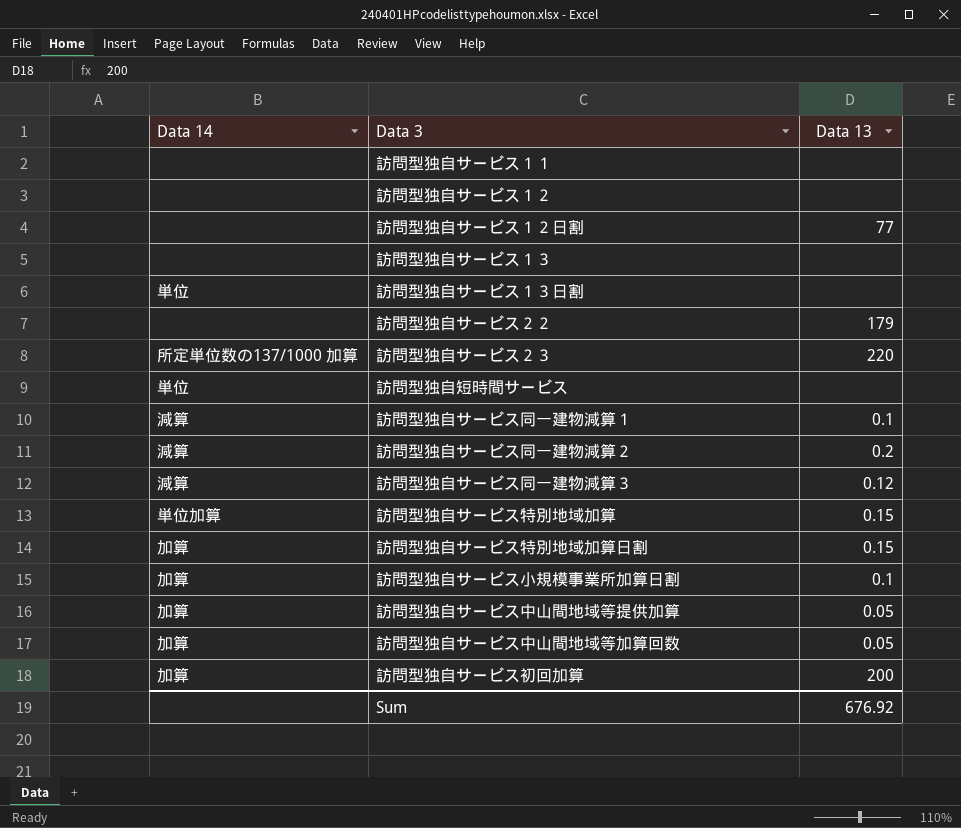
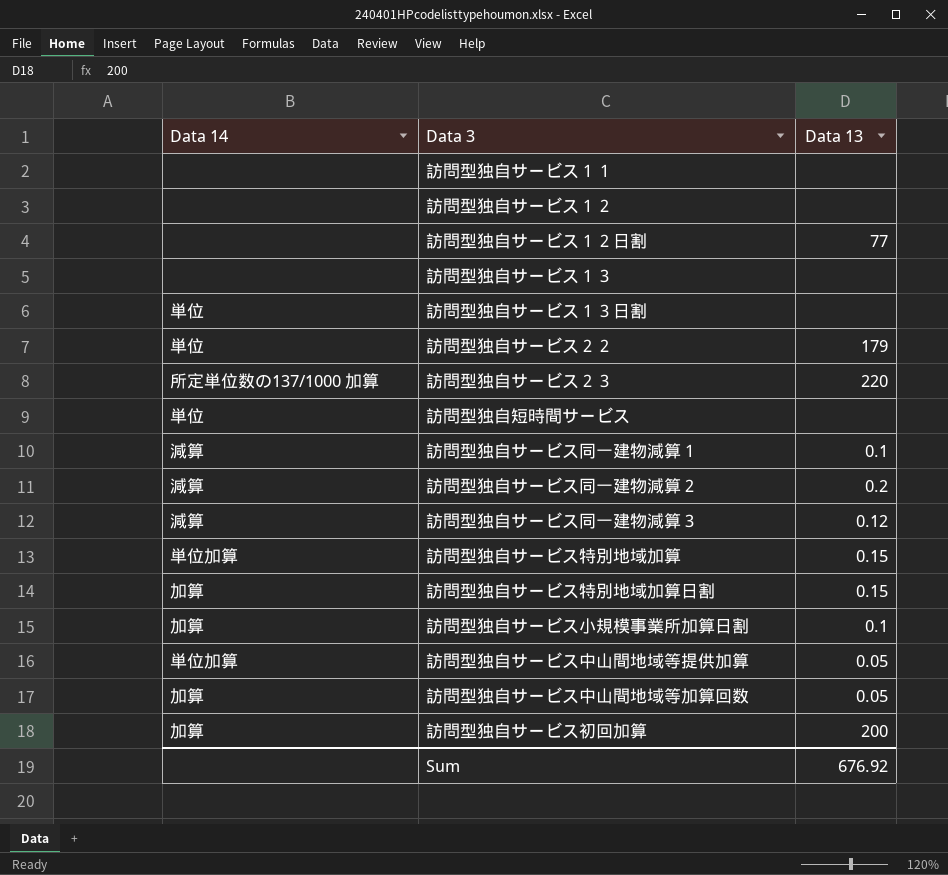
訪問型独自サービス２２ | Data 14: none -> 単位
訪問型独自サービス中山間地域等提供加算 | Data 14: 加算 -> 単位加算

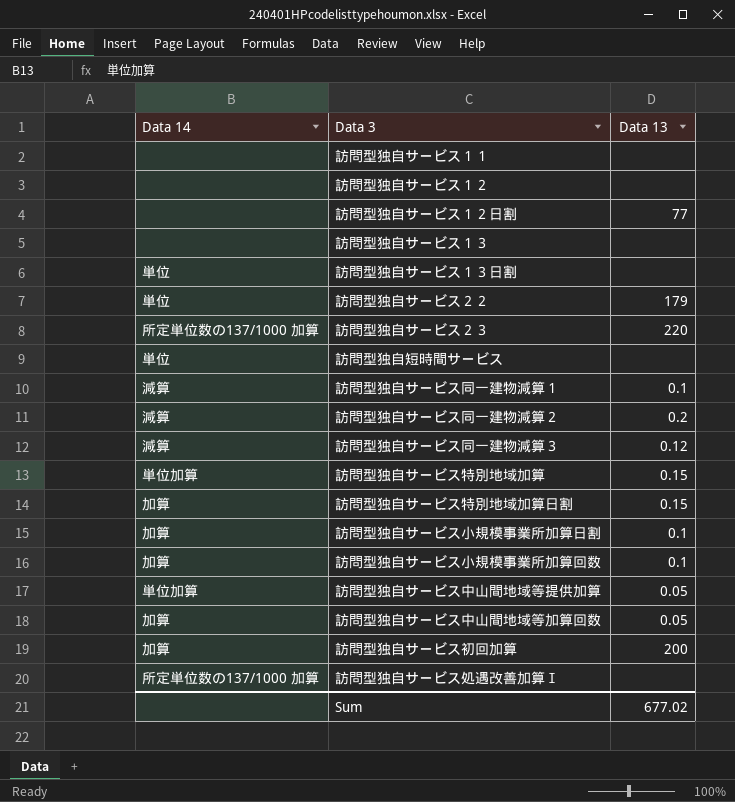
row 訪問型独自サービス小規模事業所加算回数: none -> 加算 | 0.1
row 訪問型独自サービス処遇改善加算Ⅰ: none -> 所定単位数の137/1000 加算 | none
Sum | Data 13: 676.92 -> 677.02

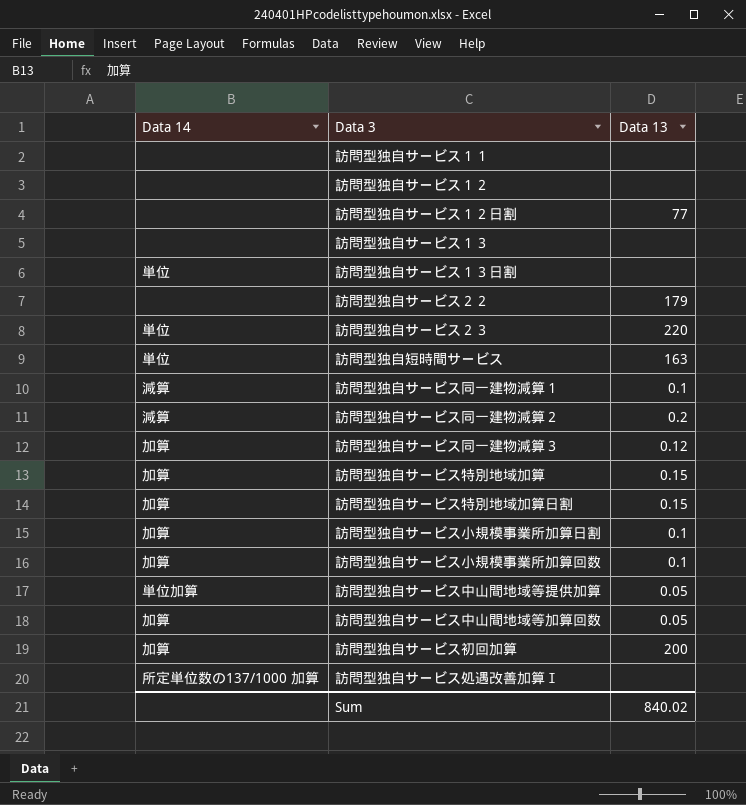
訪問型独自サービス２２ | Data 14: 単位 -> none
訪問型独自サービス２３ | Data 14: 所定単位数の137/1000 加算 -> 単位
訪問型独自短時間サービス | Data 13: none -> 163
訪問型独自サービス同一建物減算３ | Data 14: 減算 -> 加算
訪問型独自サービス特別地域加算 | Data 14: 単位加算 -> 加算
Sum | Data 13: 677.02 -> 840.02

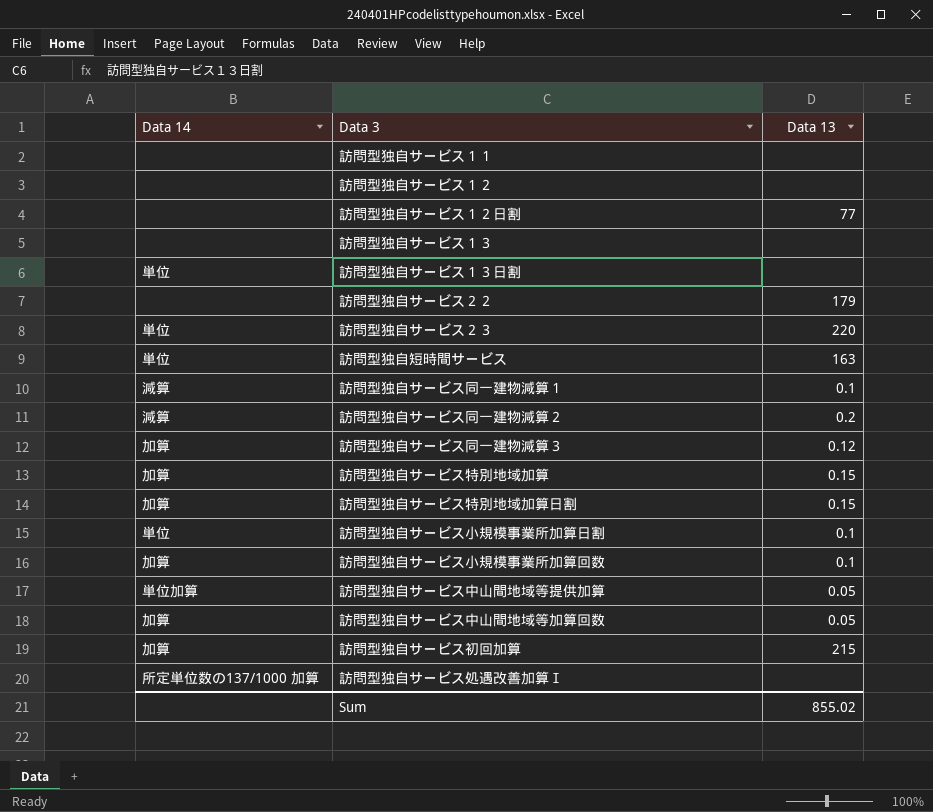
訪問型独自サービス小規模事業所加算日割 | Data 14: 加算 -> 単位
訪問型独自サービス初回加算 | Data 13: 200 -> 215
Sum | Data 13: 840.02 -> 855.02

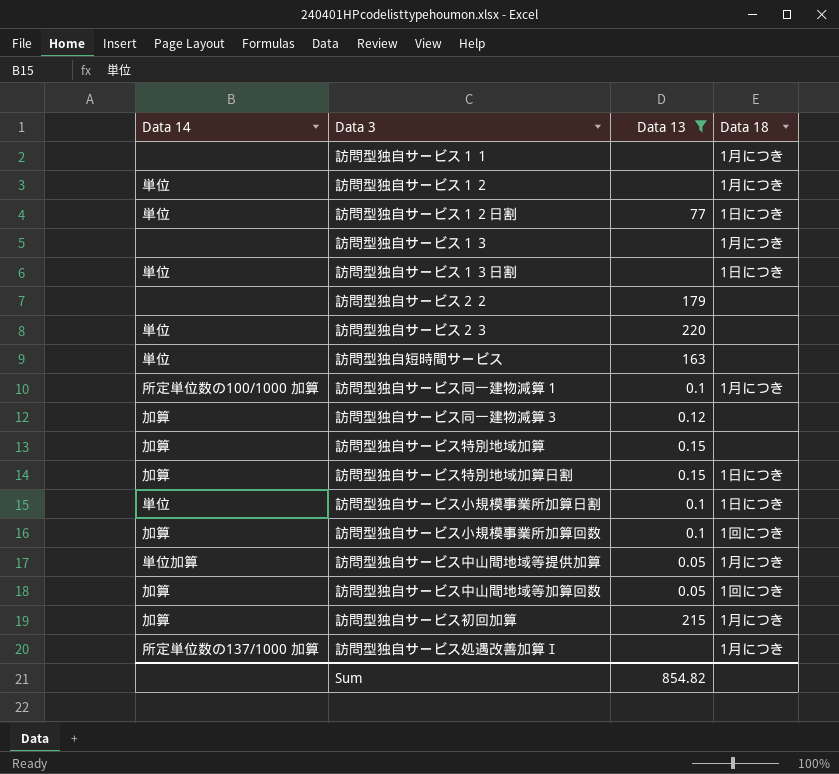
filter: none -> Data 13 != 0.2
column Data 18 | position: none -> 4
訪問型独自サービス１２ | Data 14: none -> 単位
訪問型独自サービス１２日割 | Data 14: none -> 単位
訪問型独自サービス同一建物減算１ | Data 14: 減算 -> 所定単位数の100/1000 加算
Sum | Data 13: 855.02 -> 854.82

